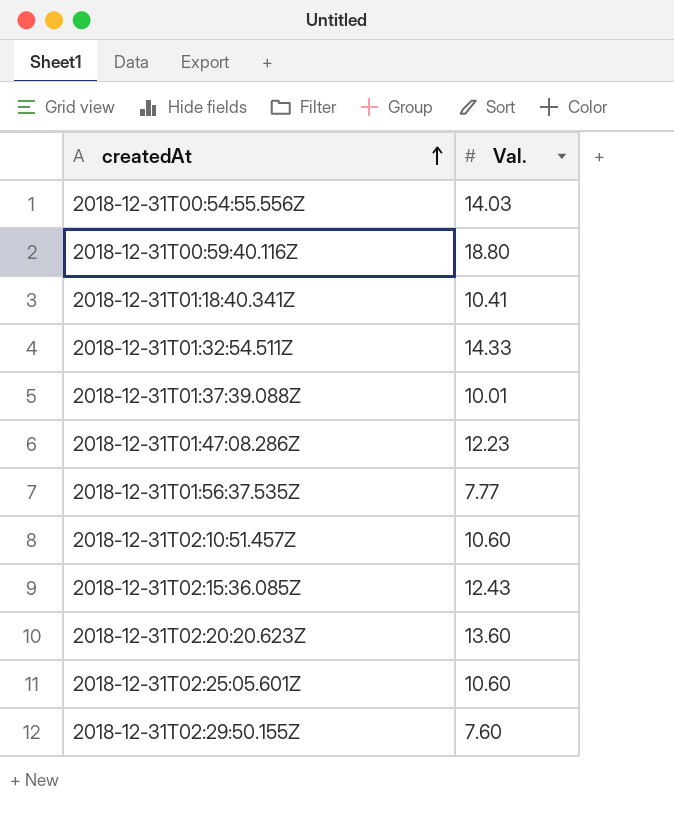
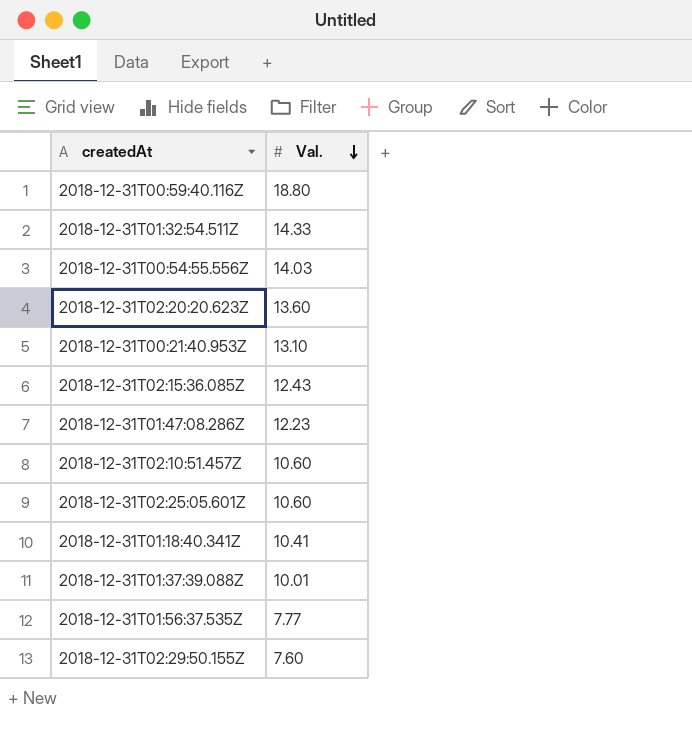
row order: createdAt ascending -> Val. descending
row 2018-12-31T00:21:40.953Z: none -> 13.10

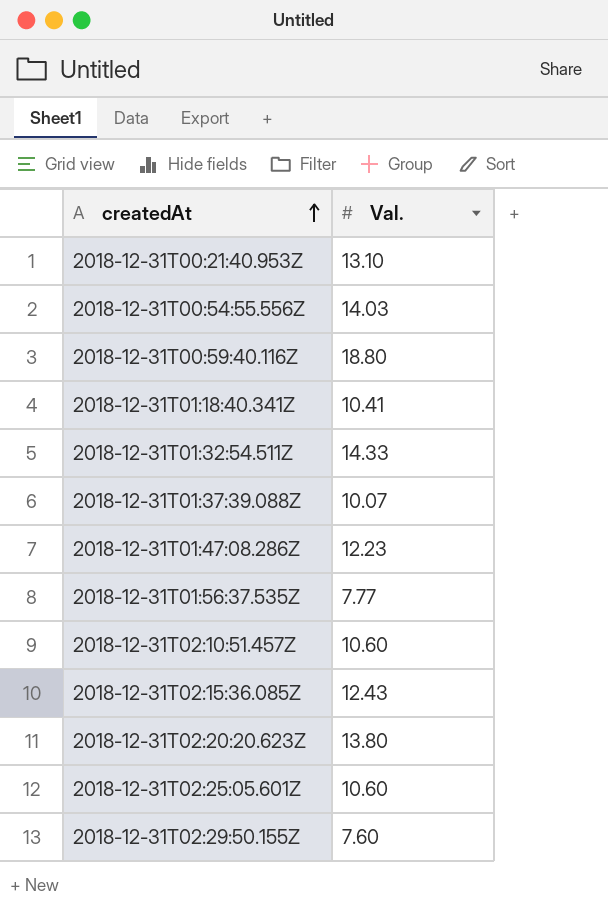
row order: Val. descending -> createdAt ascending
2018-12-31T01:37:39.088Z | Val.: 10.01 -> 10.07
2018-12-31T02:20:20.623Z | Val.: 13.60 -> 13.80

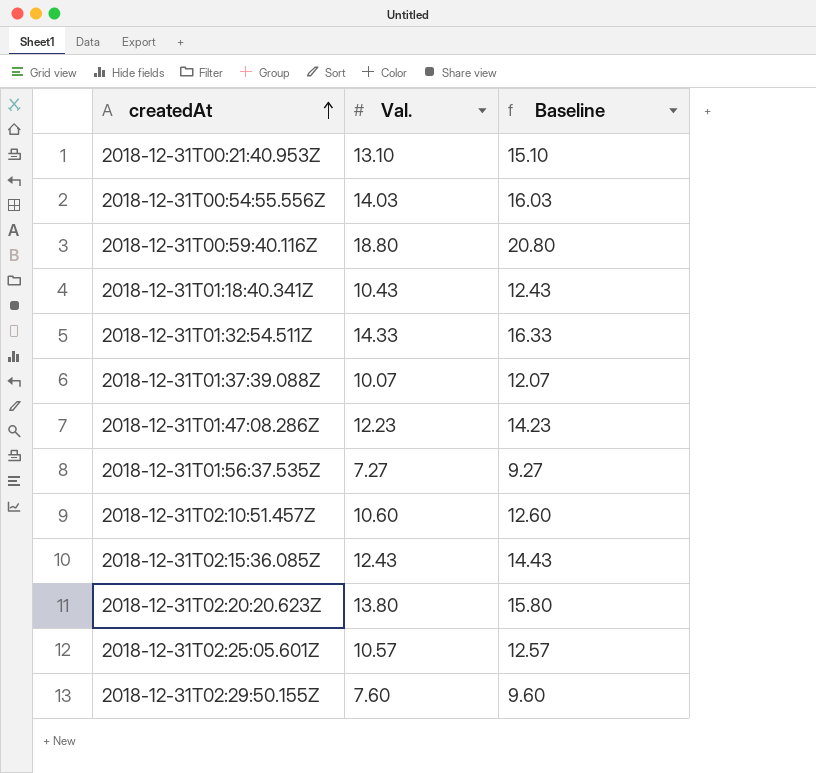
column Baseline | formula: none -> [Val.] + 2
2018-12-31T01:18:40.341Z | Val.: 10.41 -> 10.43
2018-12-31T01:56:37.535Z | Val.: 7.77 -> 7.27
2018-12-31T02:25:05.601Z | Val.: 10.60 -> 10.57

